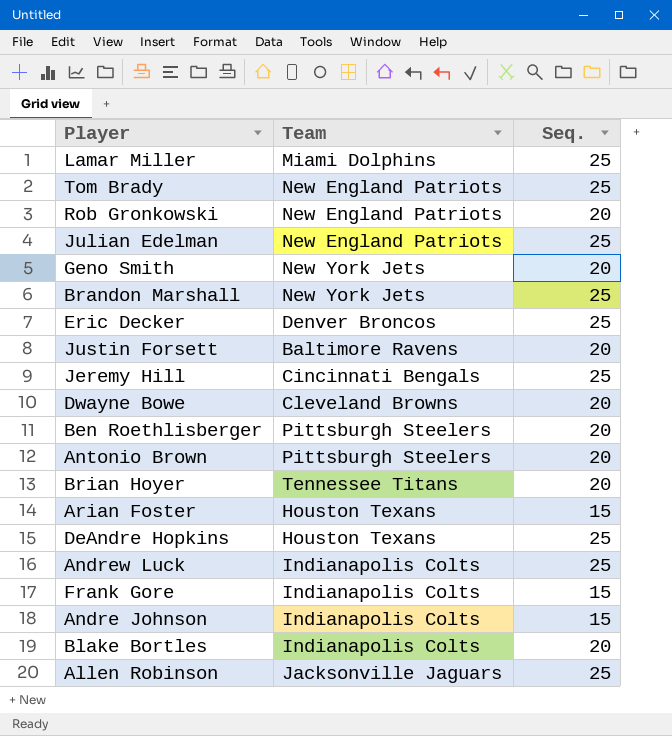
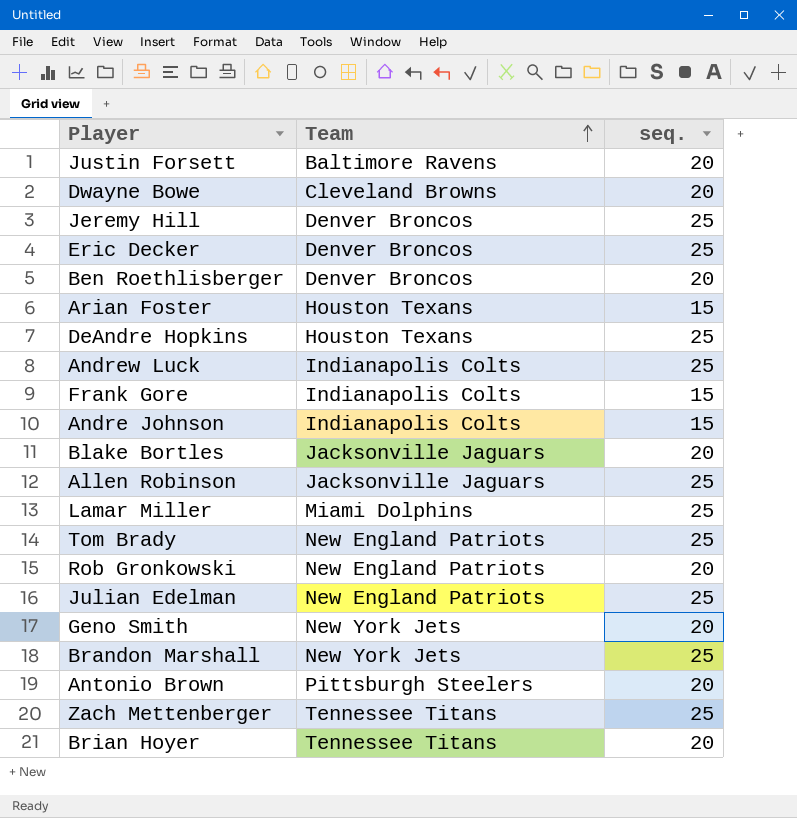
row order: none -> Team ascending
column name: Seq. -> seq.
Jeremy Hill | Team: Cincinnati Bengals -> Denver Broncos
Ben Roethlisberger | Team: Pittsburgh Steelers -> Denver Broncos
Blake Bortles | Team: Indianapolis Colts -> Jacksonville Jaguars
row Zach Mettenberger: none -> Tennessee Titans | 25

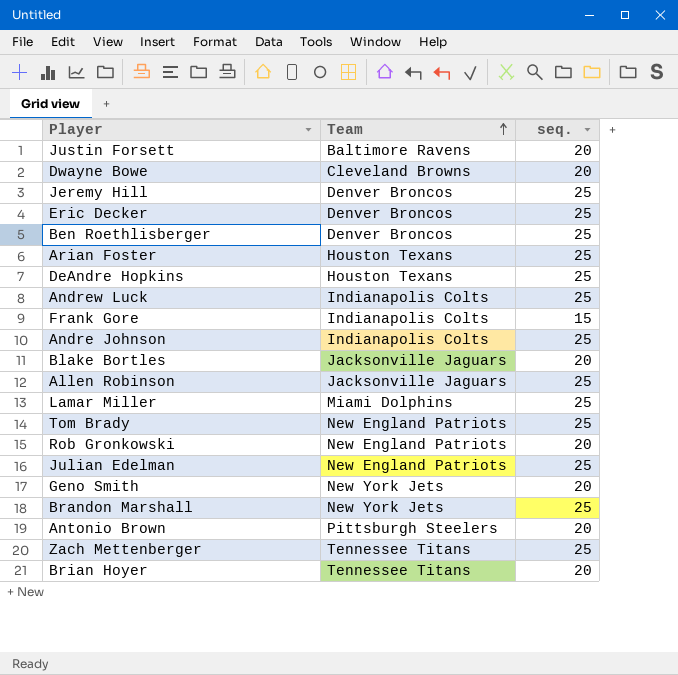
Ben Roethlisberger | seq.: 20 -> 25
Arian Foster | seq.: 15 -> 25
Andre Johnson | seq.: 15 -> 25

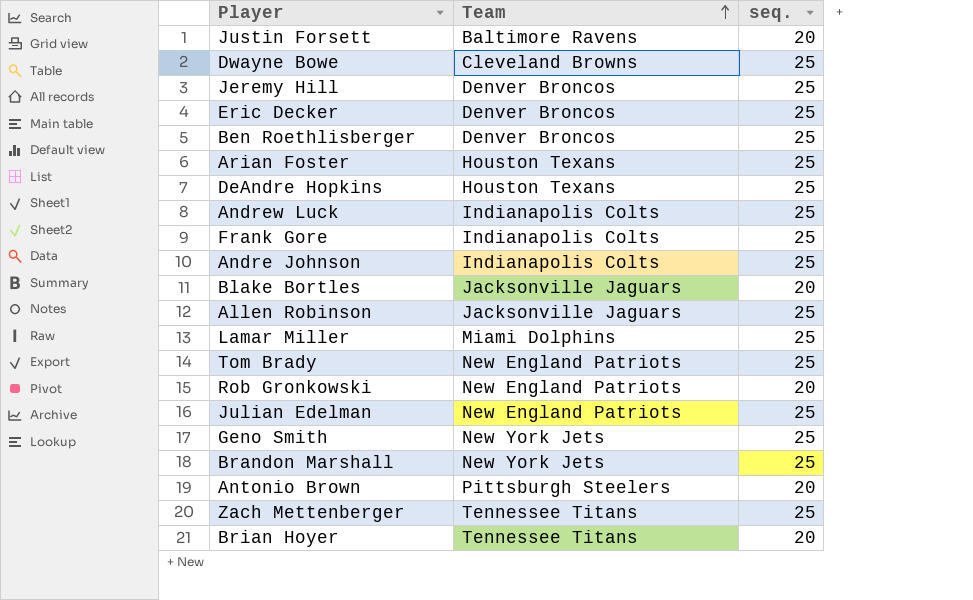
Dwayne Bowe | seq.: 20 -> 25
Frank Gore | seq.: 15 -> 25
Geno Smith | seq.: 20 -> 25

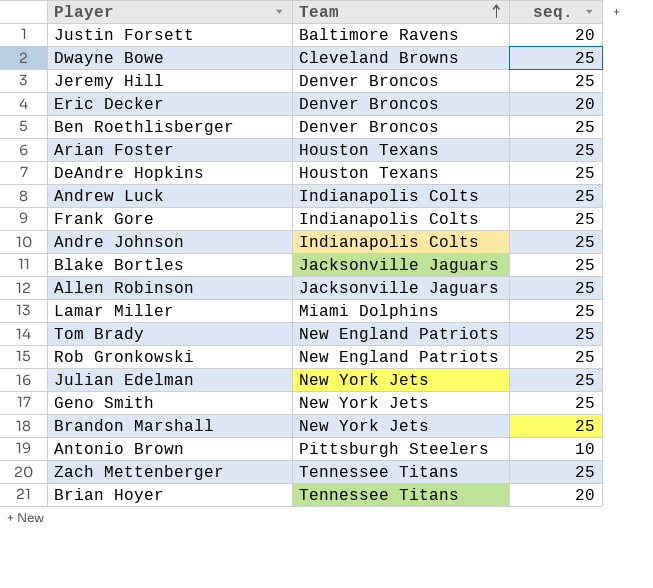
Eric Decker | seq.: 25 -> 20
Blake Bortles | seq.: 20 -> 25
Rob Gronkowski | seq.: 20 -> 25
Julian Edelman | Team: New England Patriots -> New York Jets
Antonio Brown | seq.: 20 -> 10

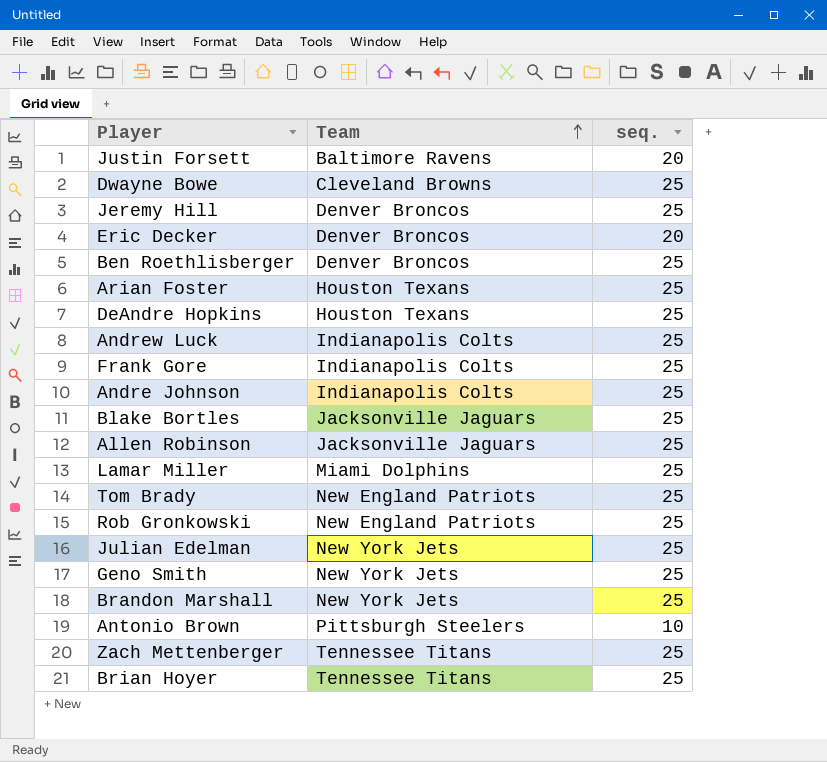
Brian Hoyer | seq.: 20 -> 25

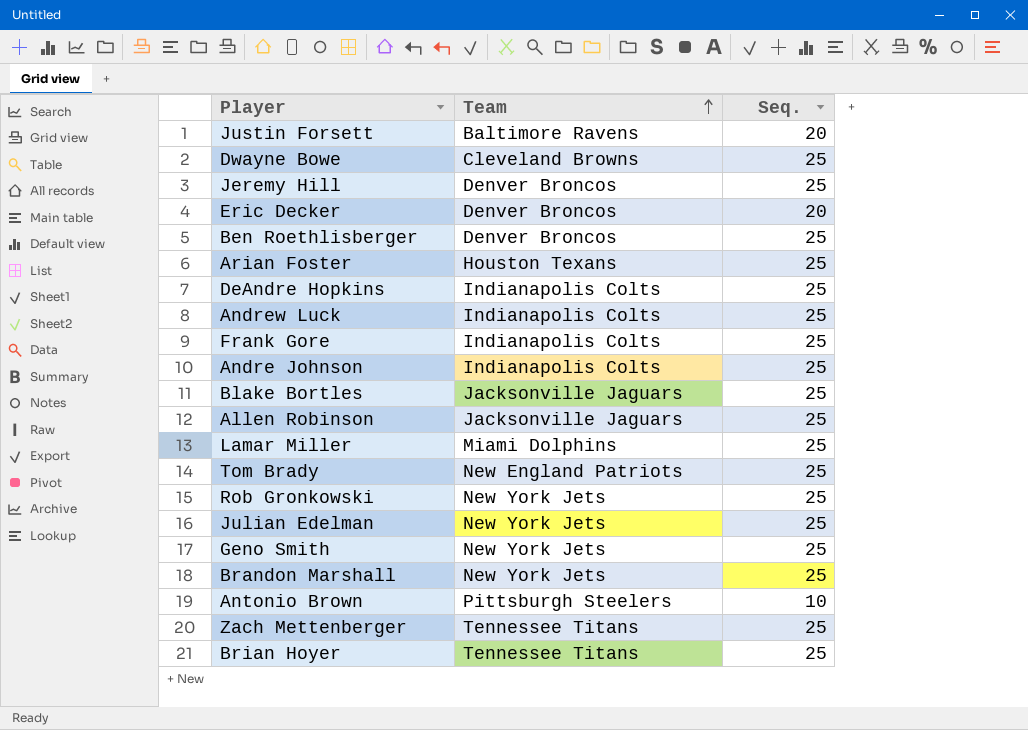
column name: seq. -> Seq.
DeAndre Hopkins | Team: Houston Texans -> Indianapolis Colts
Rob Gronkowski | Team: New England Patriots -> New York Jets

